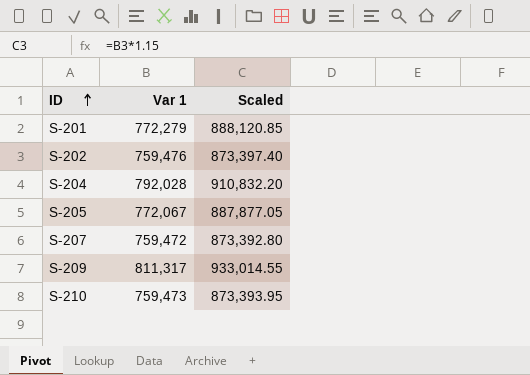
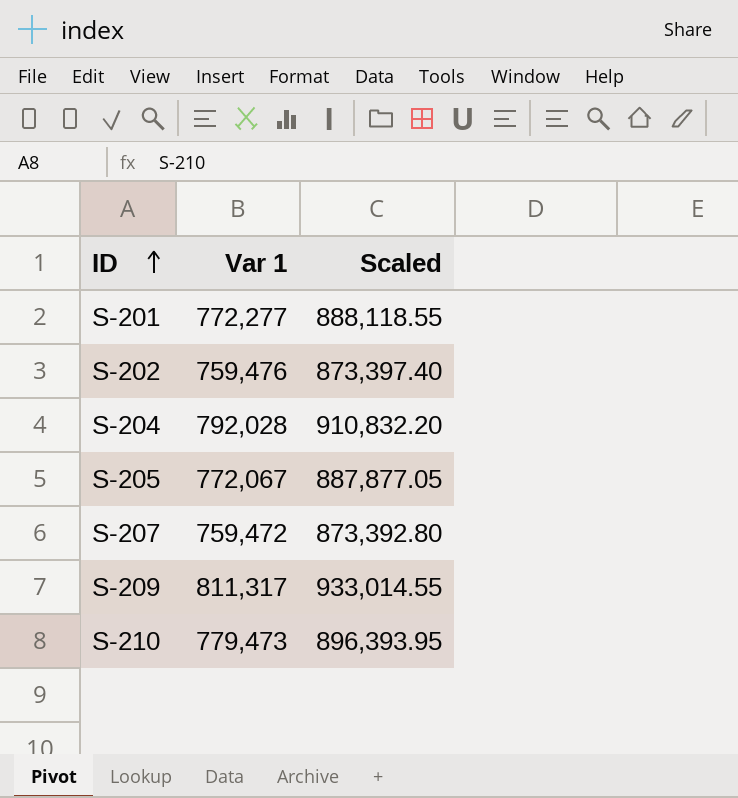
S-201 | Var 1: 772,279 -> 772,277
S-201 | Scaled: 888,120.85 -> 888,118.55
S-210 | Var 1: 759,473 -> 779,473
S-210 | Scaled: 873,393.95 -> 896,393.95

